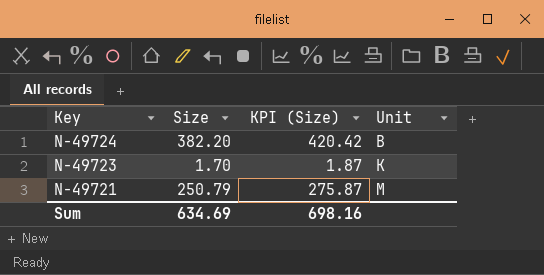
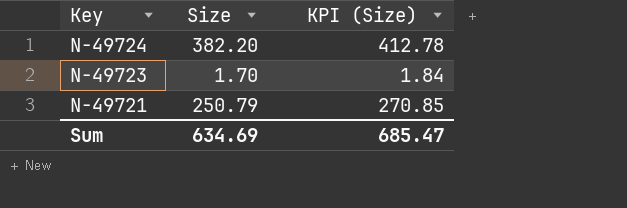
column Unit | position: 4 -> none
column KPI (Size) | formula: [Size] * 1.1 -> [Size] * 1.08
Sum | KPI (Size): 698.16 -> 685.47

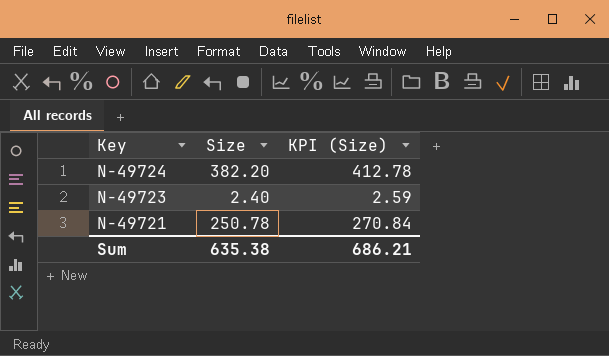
N-49723 | Size: 1.70 -> 2.40
N-49723 | KPI (Size): 1.84 -> 2.59
N-49721 | Size: 250.79 -> 250.78
N-49721 | KPI (Size): 270.85 -> 270.84
Sum | Size: 634.69 -> 635.38
Sum | KPI (Size): 685.47 -> 686.21

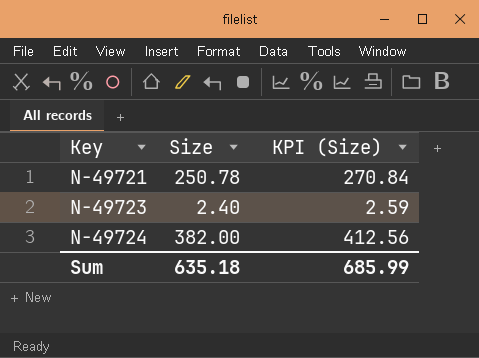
row order: Key descending -> Key ascending
N-49724 | Size: 382.20 -> 382.00
N-49724 | KPI (Size): 412.78 -> 412.56
Sum | Size: 635.38 -> 635.18
Sum | KPI (Size): 686.21 -> 685.99

